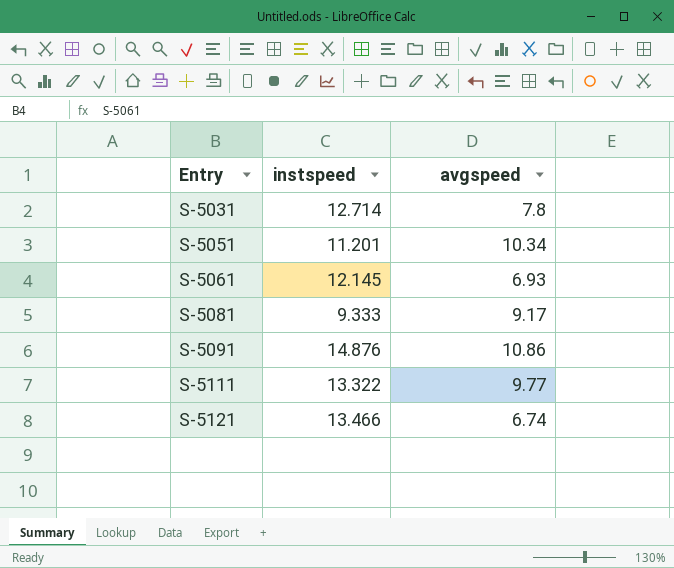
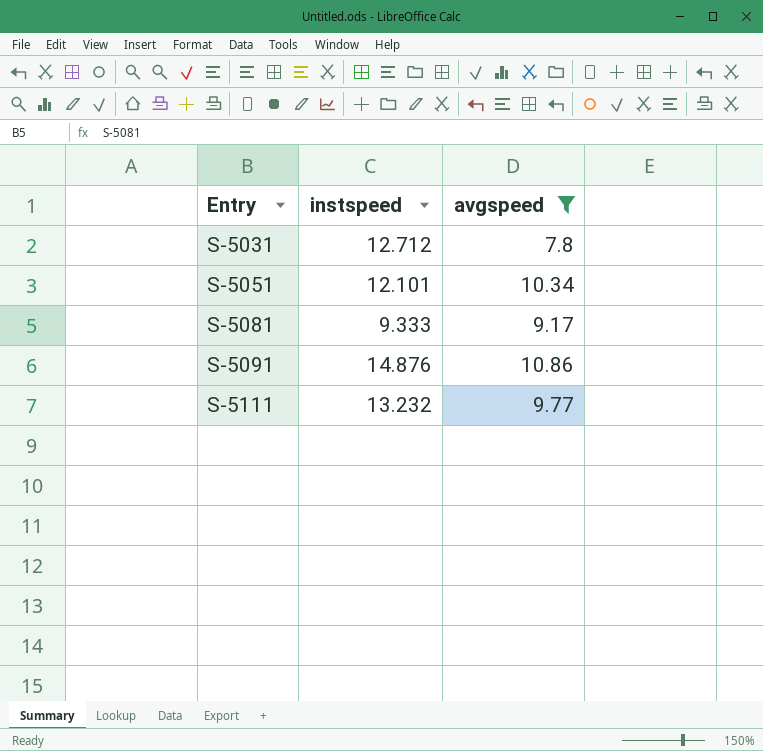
filter: none -> avgspeed >= 7.8
S-5031 | instspeed: 12.714 -> 12.712
S-5051 | instspeed: 11.201 -> 12.101
S-5111 | instspeed: 13.322 -> 13.232

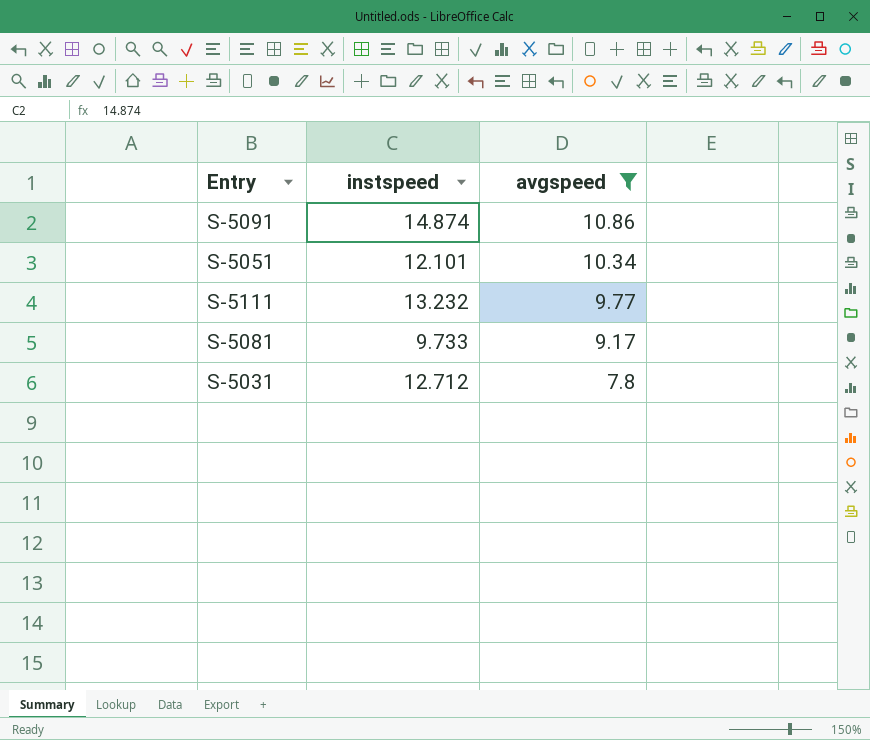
row order: Entry ascending -> avgspeed descending
S-5091 | instspeed: 14.876 -> 14.874
S-5081 | instspeed: 9.333 -> 9.733

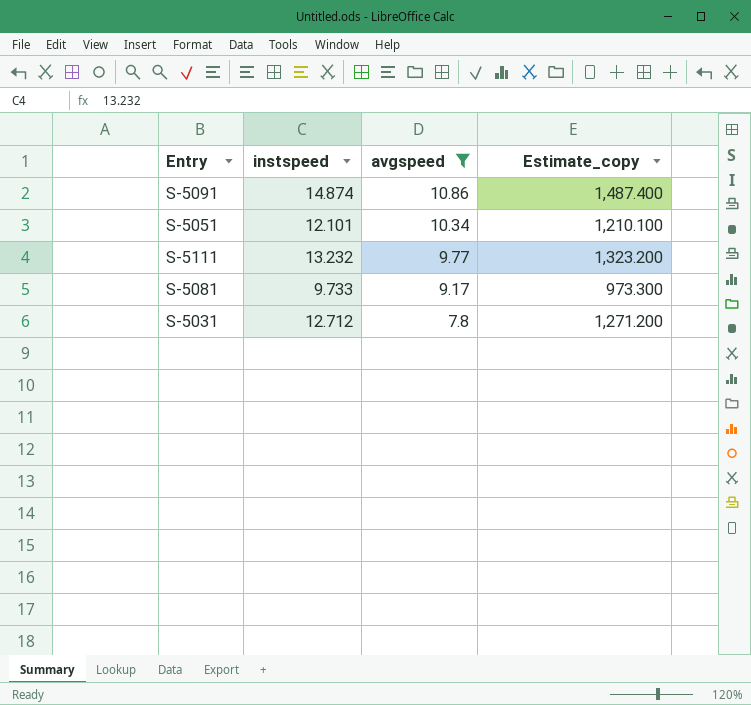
column Estimate_copy | formula: none -> [instspeed] * 100

